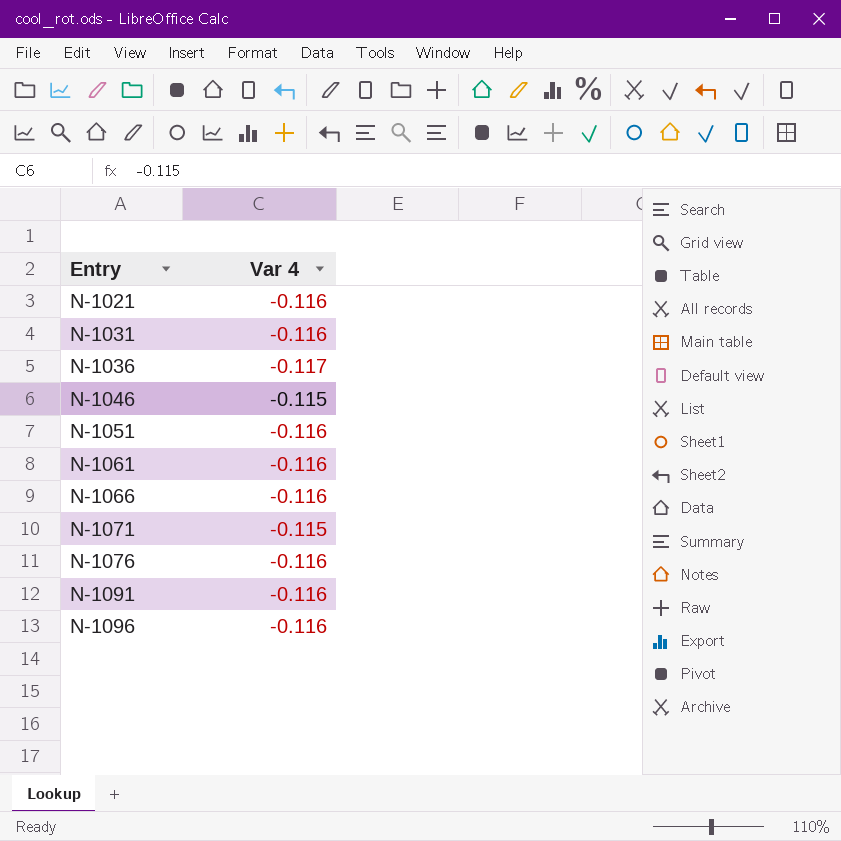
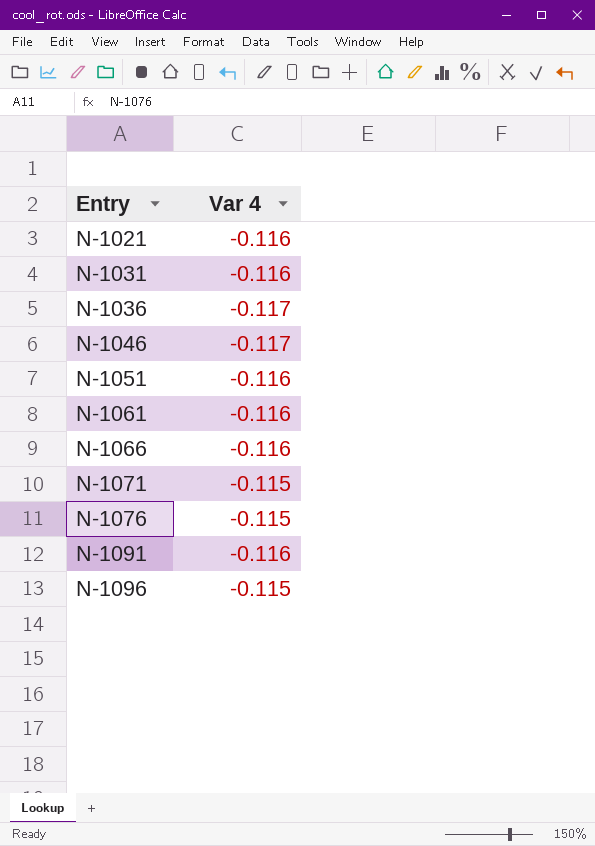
N-1046 | Var 4: -0.115 -> -0.117
N-1076 | Var 4: -0.116 -> -0.115
N-1096 | Var 4: -0.116 -> -0.115

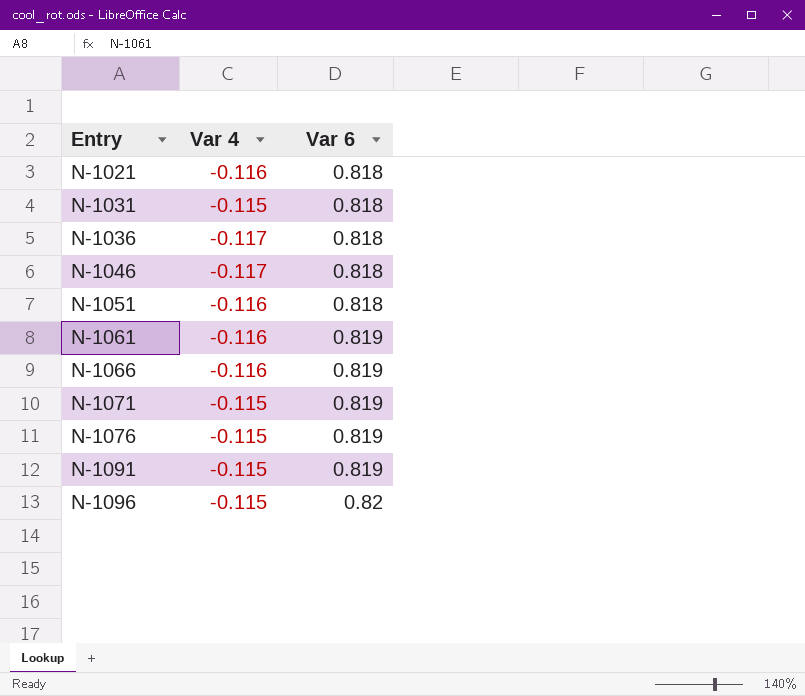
column Var 6 | position: none -> 3
N-1031 | Var 4: -0.116 -> -0.115
N-1091 | Var 4: -0.116 -> -0.115

